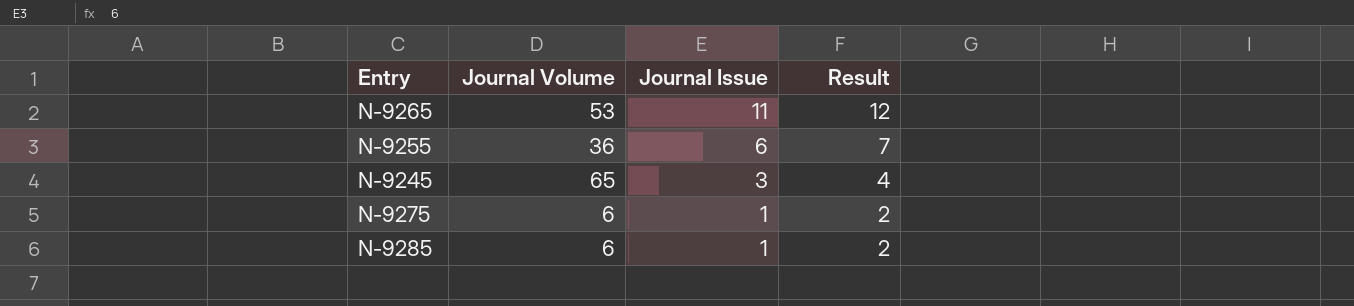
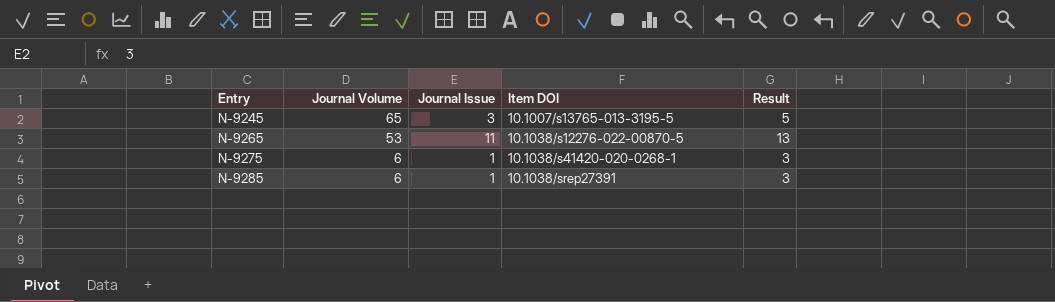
row order: Journal Issue descending -> Entry ascending
column Item DOI | position: none -> 4
column Result | formula: [Journal Issue] + 1 -> [Journal Issue] + 2
row N-9255: 36 | 6 | 7 -> none

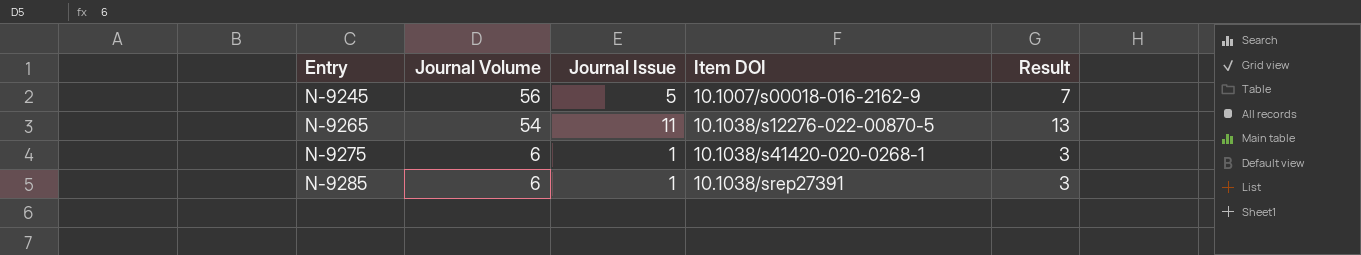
N-9245 | Journal Volume: 65 -> 56
N-9245 | Journal Issue: 3 -> 5
N-9245 | Item DOI: 10.1007/s13765-013-3195-5 -> 10.1007/s00018-016-2162-9
N-9245 | Result: 5 -> 7
N-9265 | Journal Volume: 53 -> 54

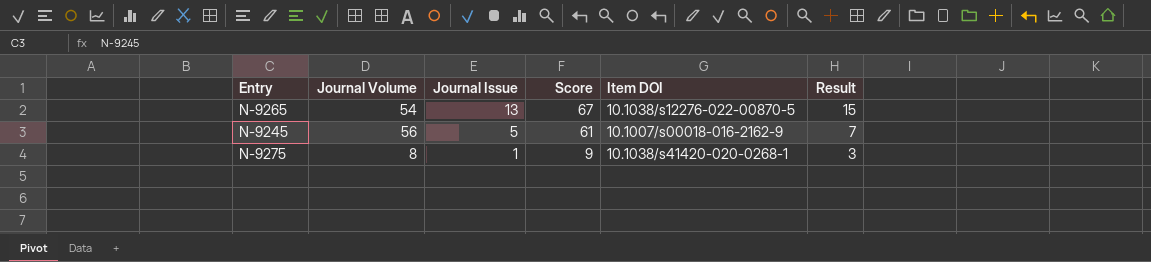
row order: Entry ascending -> Journal Issue descending
column Score | formula: none -> [Journal Volume] + [Journal Issue]
row N-9285: 6 | 1 | 10.1038/srep27391 | 3 -> none
N-9265 | Journal Issue: 11 -> 13
N-9265 | Result: 13 -> 15
N-9275 | Journal Volume: 6 -> 8

